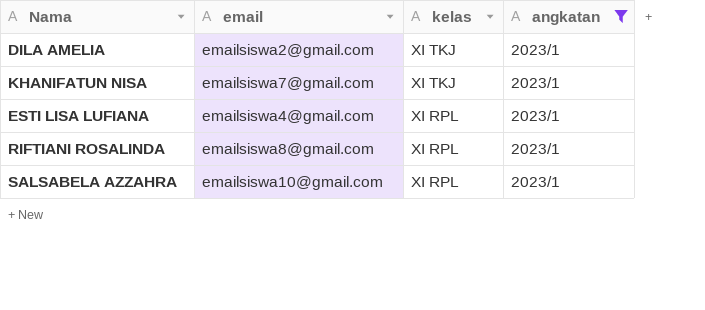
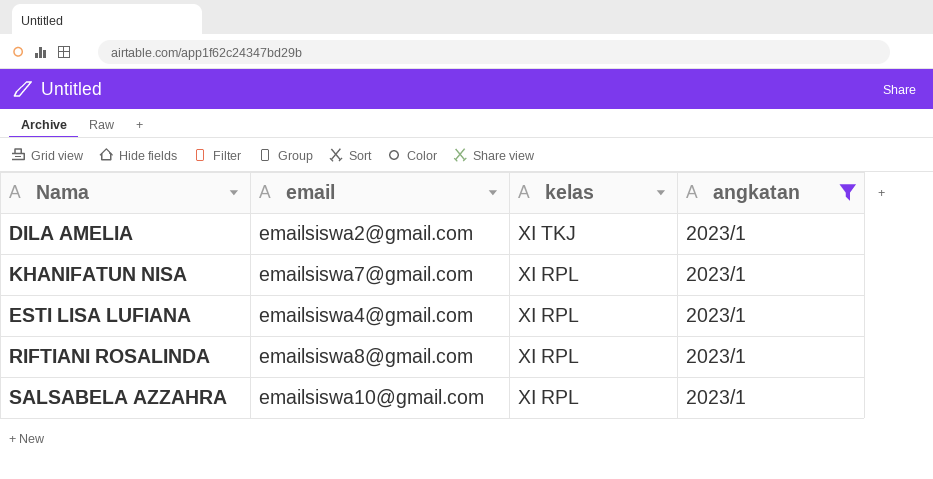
KHANIFATUN NISA | kelas: XI TKJ -> XI RPL

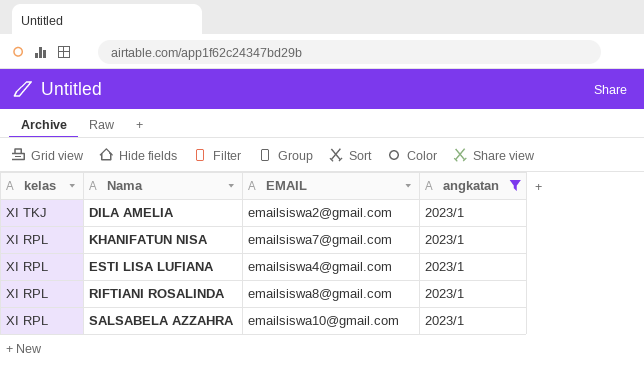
column kelas | position: 3 -> 1
column name: email -> EMAIL

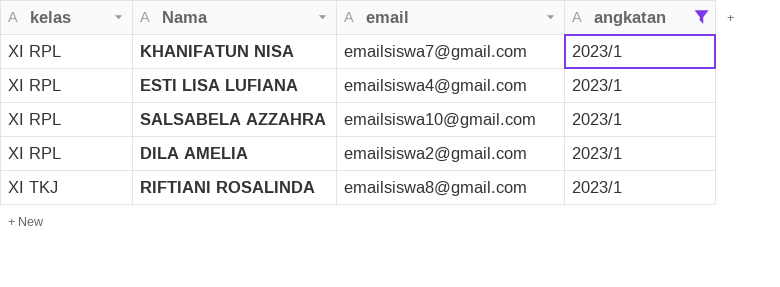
row order: kelas descending -> kelas ascending
column name: EMAIL -> email
DILA AMELIA | kelas: XI TKJ -> XI RPL
RIFTIANI ROSALINDA | kelas: XI RPL -> XI TKJ

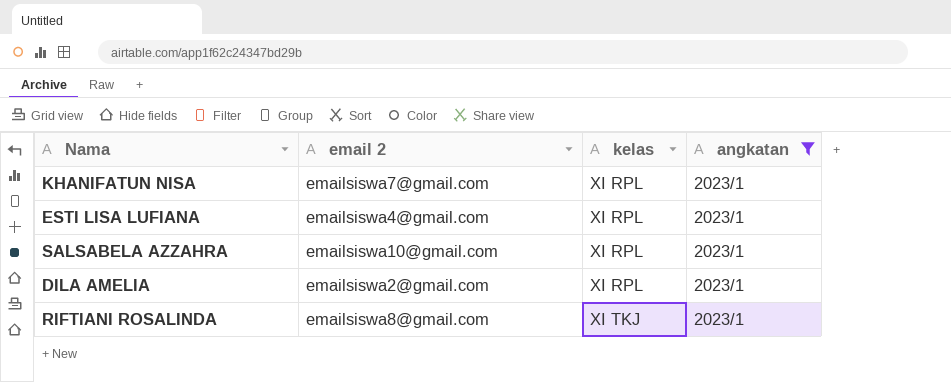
column name: email -> email 2
column kelas | position: 1 -> 3

